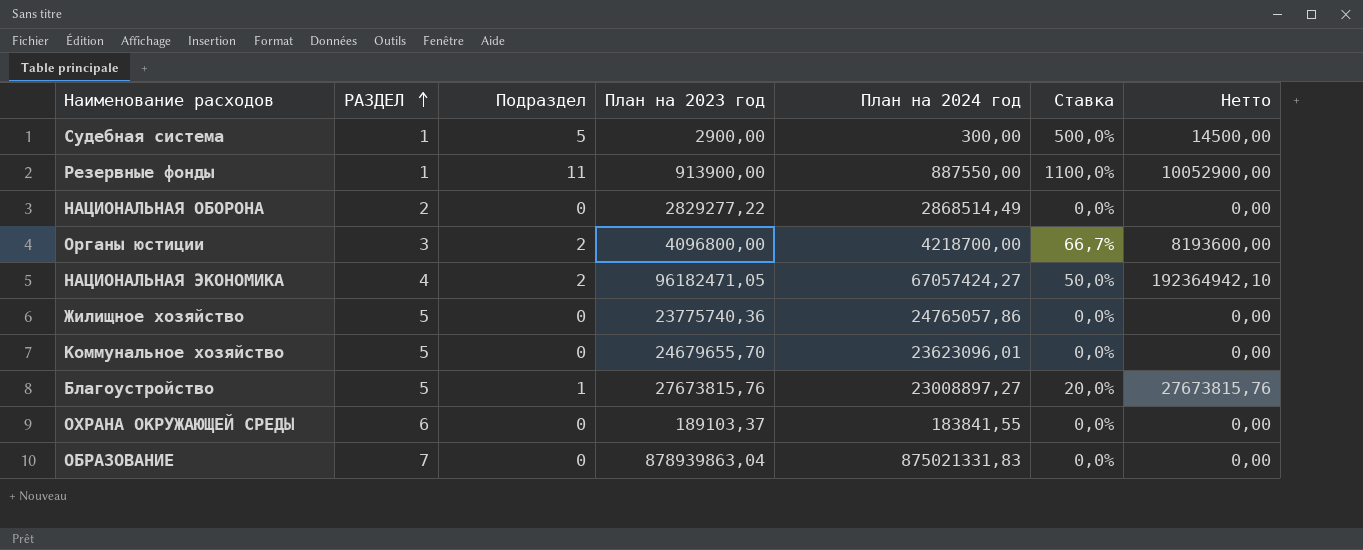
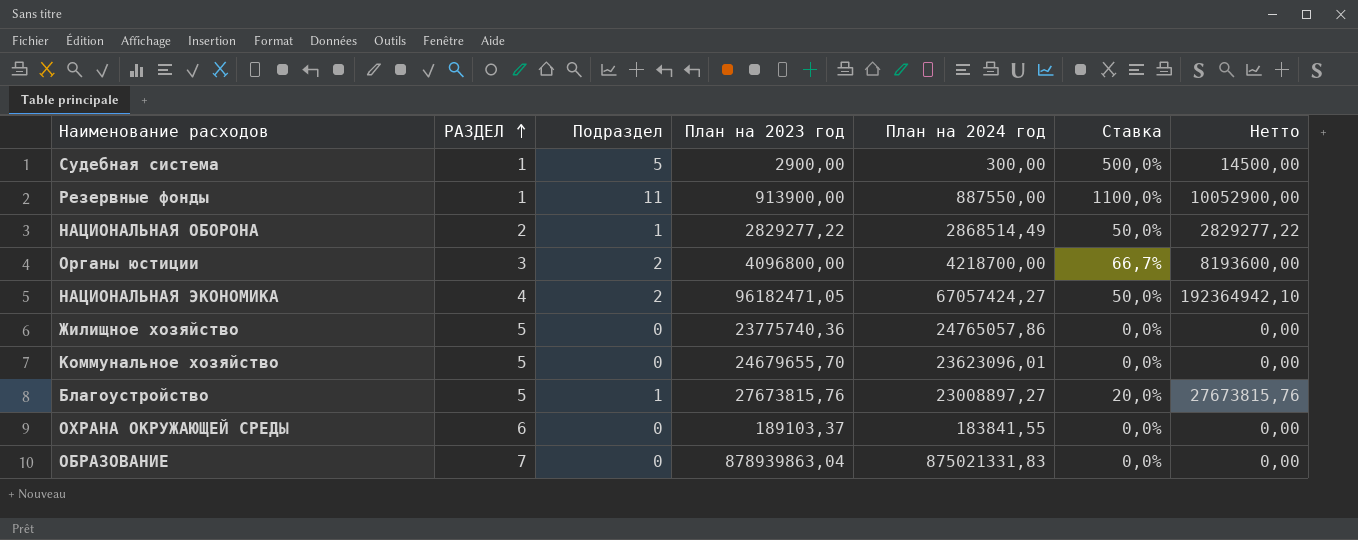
НАЦИОНАЛЬНАЯ ОБОРОНА | Подраздел: 0 -> 1
НАЦИОНАЛЬНАЯ ОБОРОНА | Ставка: 0,0% -> 50,0%
НАЦИОНАЛЬНАЯ ОБОРОНА | Нетто: 0,00 -> 2829277,22

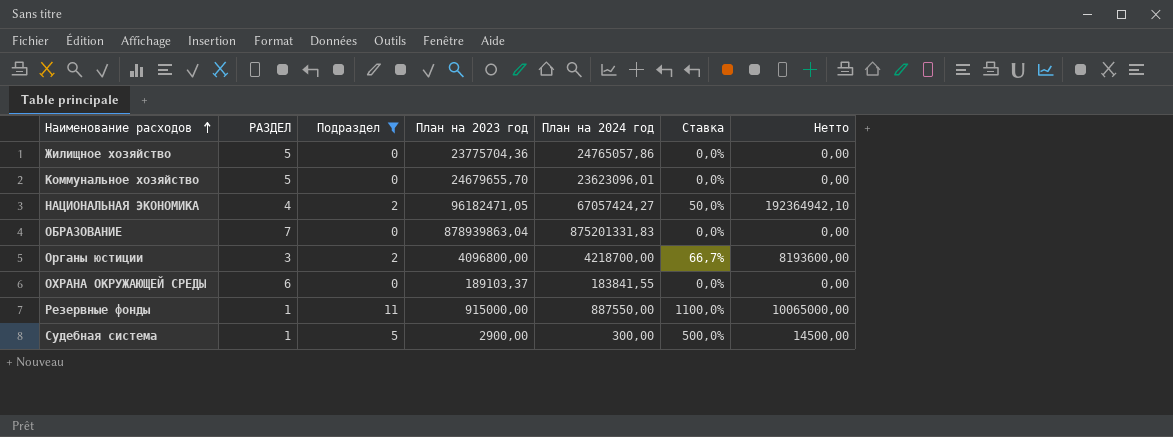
filter: none -> Подраздел != 1
row order: РАЗДЕЛ ascending -> Наименование расходов ascending
Жилищное хозяйство | План на 2023 год: 23775740,36 -> 23775704,36
ОБРАЗОВАНИЕ | План на 2024 год: 875021331,83 -> 875201331,83
Резервные фонды | План на 2023 год: 913900,00 -> 915000,00
Резервные фонды | Нетто: 10052900,00 -> 10065000,00

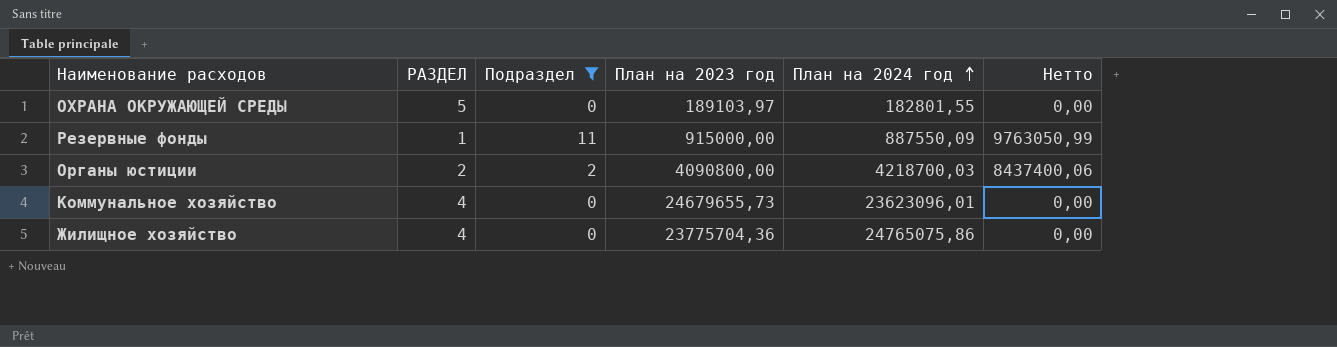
row order: Наименование расходов ascending -> План на 2024 год ascending
column Ставка | formula: [Подраздел] / [РАЗДЕЛ] -> none
column Нетто | formula: [Подраздел] * [План на 2023 год] -> [Подраздел] * [План на 2024 год]
row НАЦИОНАЛЬНАЯ ЭКОНОМИКА: 4 | 2 | 96182471,05 | 67057424,27 | 50,0% | 192364942,10 -> none
row ОБРАЗОВАНИЕ: 7 | 0 | 878939863,04 | 875201331,83 | 0,0% | 0,00 -> none
row Судебная система: 1 | 5 | 2900,00 | 300,00 | 500,0% | 14500,00 -> none
ОХРАНА ОКРУЖАЮЩЕЙ СРЕДЫ | РАЗДЕЛ: 6 -> 5
ОХРАНА ОКРУЖАЮЩЕЙ СРЕДЫ | План на 2023 год: 189103,37 -> 189103,97
ОХРАНА ОКРУЖАЮЩЕЙ СРЕДЫ | План на 2024 год: 183841,55 -> 182801,55
Резервные фонды | План на 2024 год: 887550,00 -> 887550,09
Органы юстиции | РАЗДЕЛ: 3 -> 2
Органы юстиции | План на 2023 год: 4096800,00 -> 4090800,00
Органы юстиции | План на 2024 год: 4218700,00 -> 4218700,03
Коммунальное хозяйство | РАЗДЕЛ: 5 -> 4
Коммунальное хозяйство | План на 2023 год: 24679655,70 -> 24679655,73
Жилищное хозяйство | РАЗДЕЛ: 5 -> 4
Жилищное хозяйство | План на 2024 год: 24765057,86 -> 24765075,86

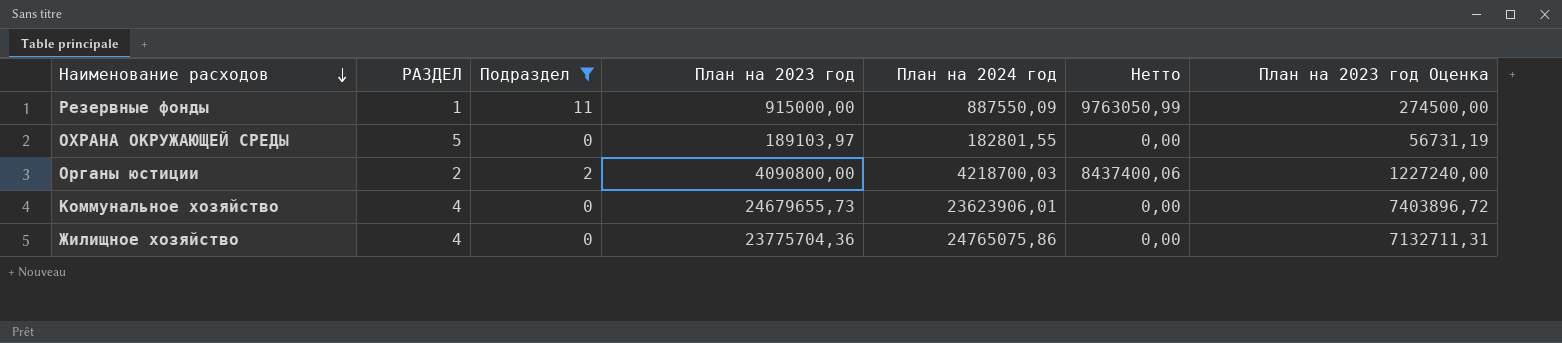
row order: План на 2024 год ascending -> Наименование расходов descending
column План на 2023 год Оценка | formula: none -> [План на 2023 год] * 0,3
Коммунальное хозяйство | План на 2024 год: 23623096,01 -> 23623906,01

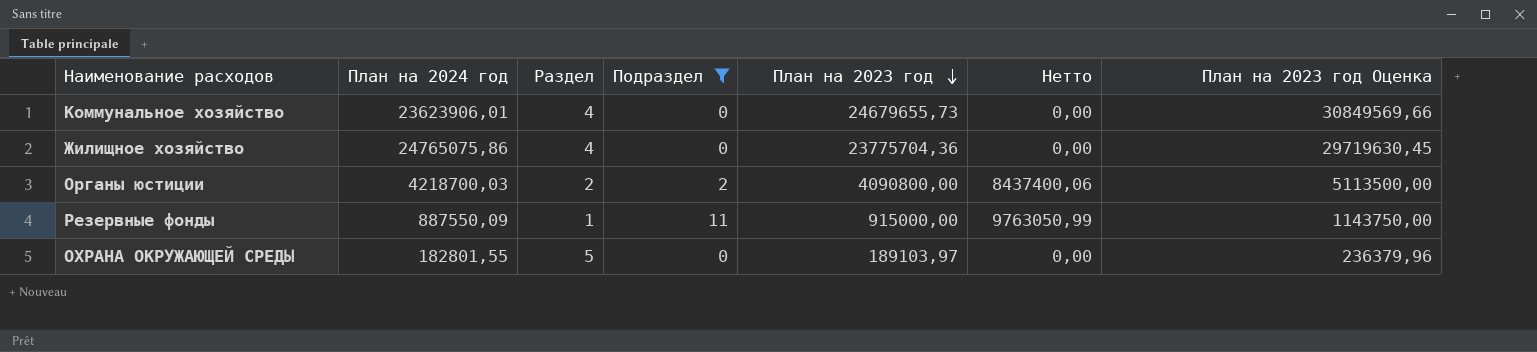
row order: Наименование расходов descending -> План на 2023 год descending
column План на 2024 год | position: 5 -> 2
column name: РАЗДЕЛ -> Раздел
column План на 2023 год Оценка | formula: [План на 2023 год] * 0,3 -> [План на 2023 год] * 1,25

